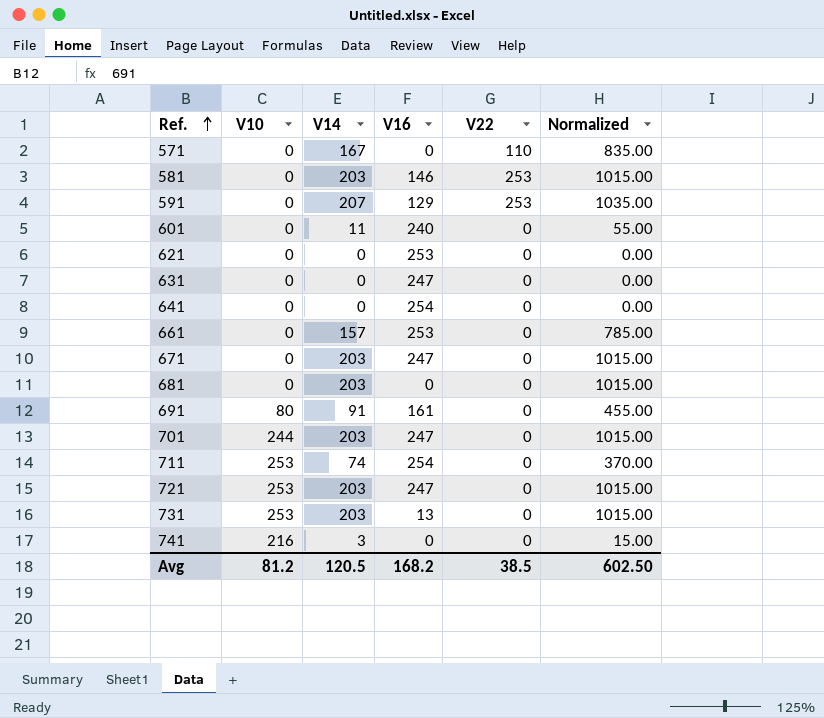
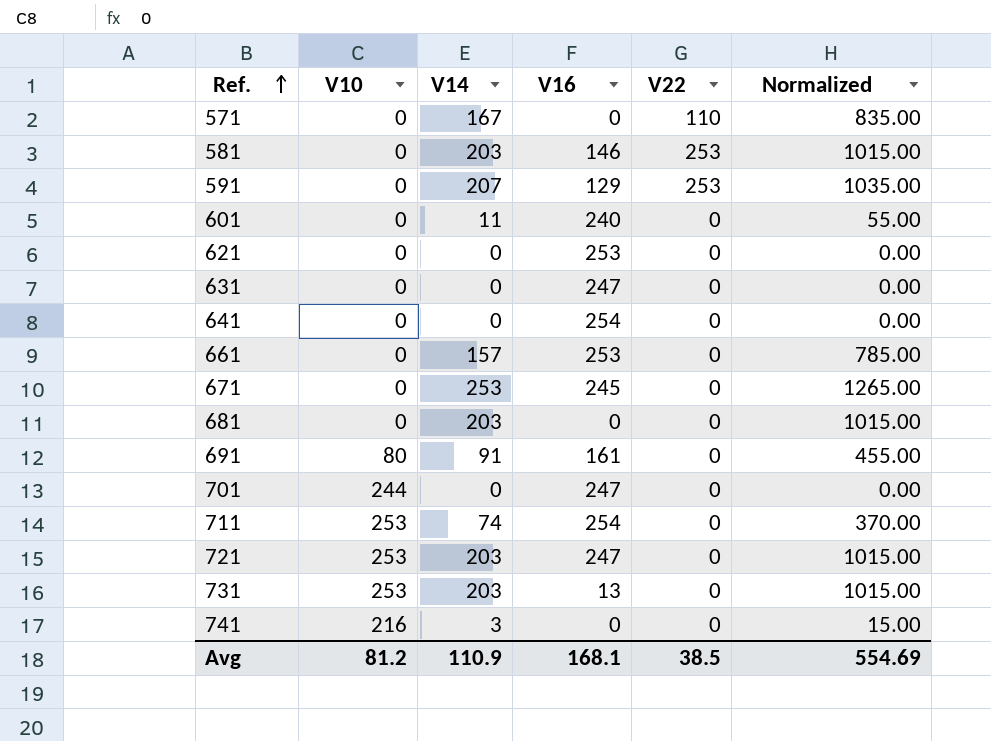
671 | V14: 203 -> 253
671 | V16: 247 -> 245
671 | Normalized: 1015.00 -> 1265.00
701 | V14: 203 -> 0
701 | Normalized: 1015.00 -> 0.00
Avg | V14: 120.5 -> 110.9
Avg | V16: 168.2 -> 168.1
Avg | Normalized: 602.50 -> 554.69

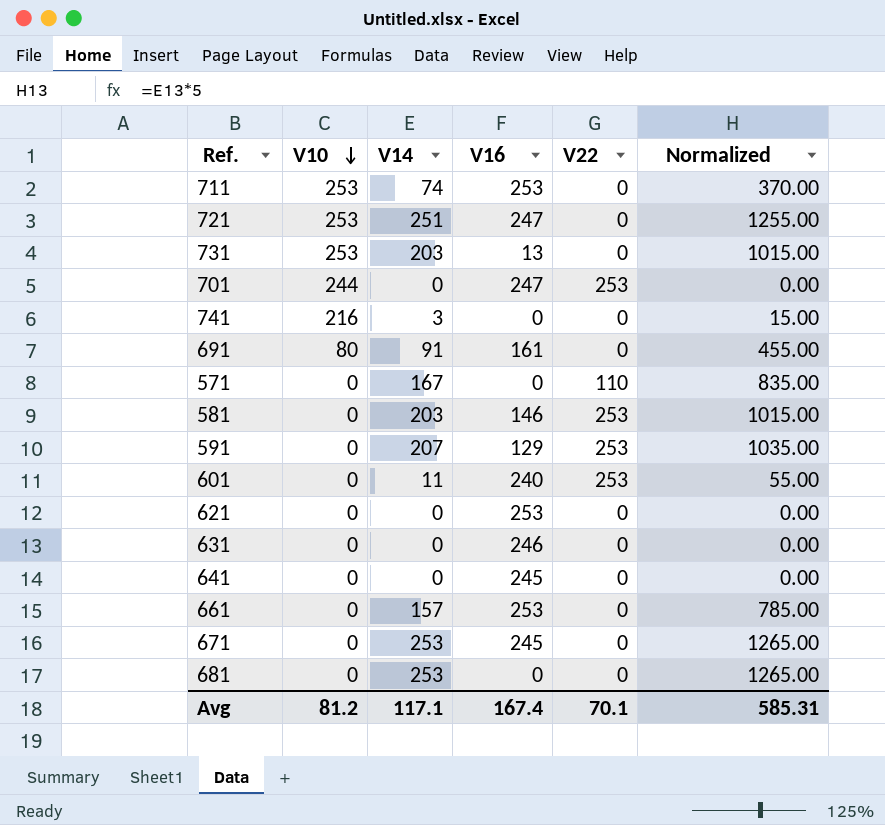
row order: Ref. ascending -> V10 descending
711 | V16: 254 -> 253
721 | V14: 203 -> 251
721 | Normalized: 1015.00 -> 1255.00
701 | V22: 0 -> 253
601 | V22: 0 -> 253
631 | V16: 247 -> 246
641 | V16: 254 -> 245
681 | V14: 203 -> 253
681 | Normalized: 1015.00 -> 1265.00
Avg | V14: 110.9 -> 117.1
Avg | V16: 168.1 -> 167.4
Avg | V22: 38.5 -> 70.1
Avg | Normalized: 554.69 -> 585.31

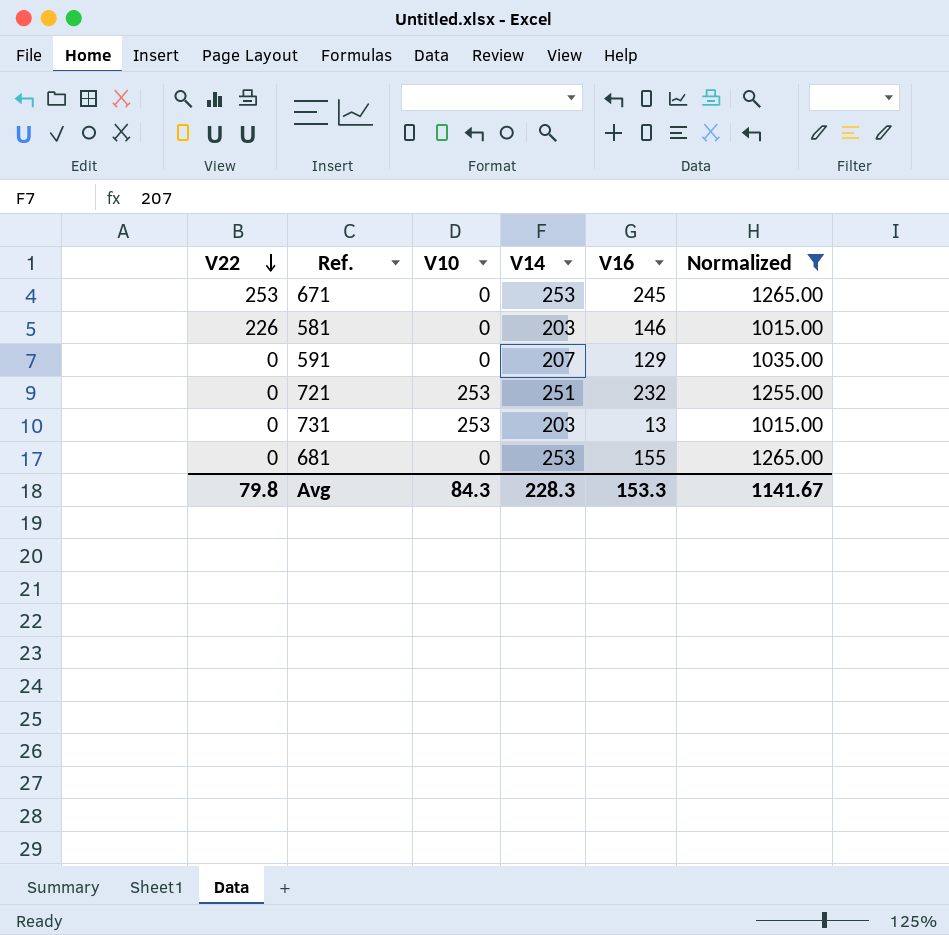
filter: none -> Normalized >= 1015.00
row order: V10 descending -> V22 descending
column V22 | position: 5 -> 1
671 | V22: 0 -> 253
581 | V22: 253 -> 226
591 | V22: 253 -> 0
721 | V16: 247 -> 232
681 | V16: 0 -> 155
Avg | V22: 70.1 -> 79.8
Avg | V10: 81.2 -> 84.3
Avg | V14: 117.1 -> 228.3
Avg | V16: 167.4 -> 153.3
Avg | Normalized: 585.31 -> 1141.67

